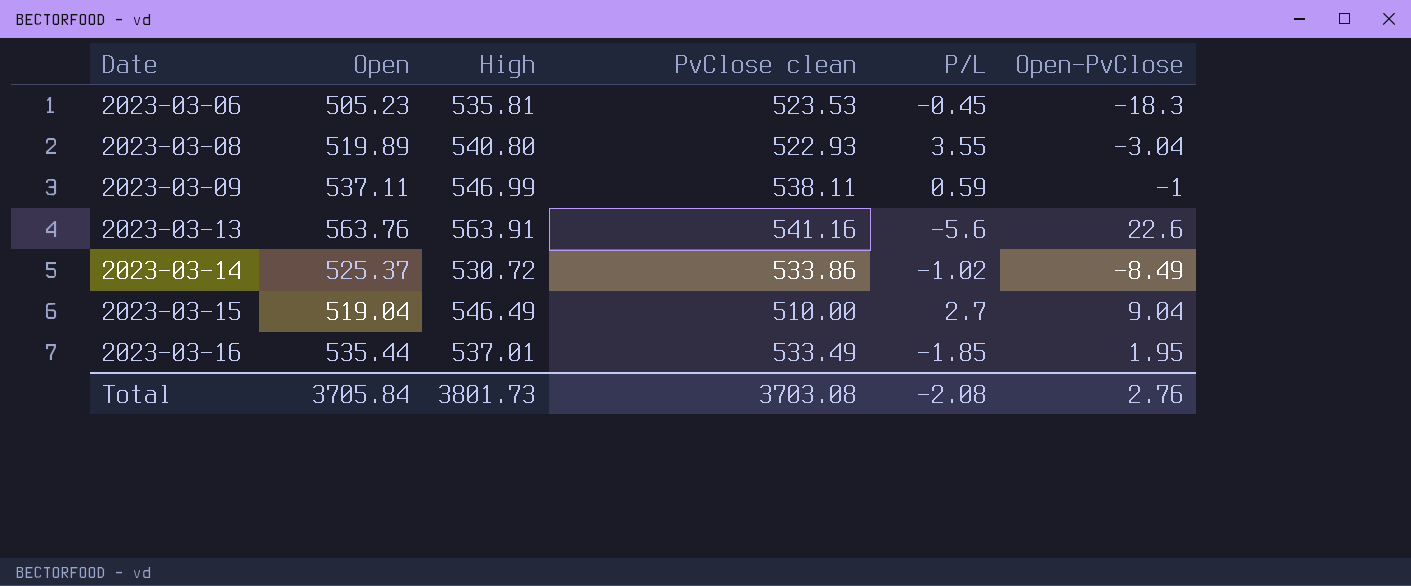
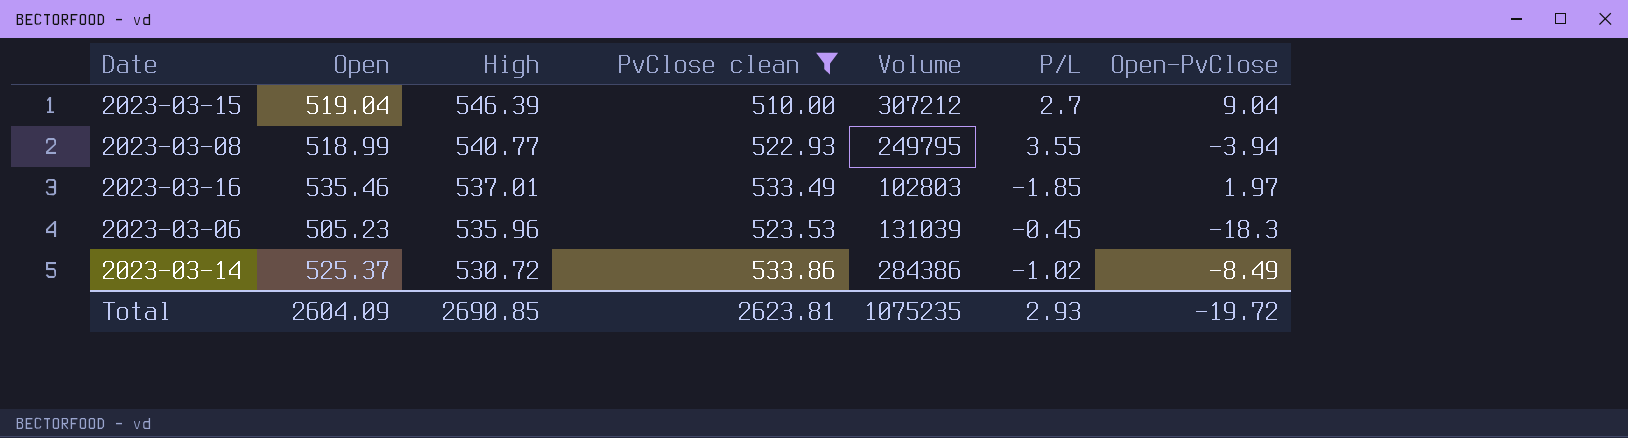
filter: none -> PvClose clean <= 533.86
row order: Date ascending -> High descending
column Volume | position: none -> 5
2023-03-15 | High: 546.49 -> 546.39
2023-03-08 | Open: 519.89 -> 518.99
2023-03-08 | High: 540.80 -> 540.77
2023-03-08 | Open-PvClose: -3.04 -> -3.94
2023-03-16 | Open: 535.44 -> 535.46
2023-03-16 | Open-PvClose: 1.95 -> 1.97
2023-03-06 | High: 535.81 -> 535.96
Total | Open: 3705.84 -> 2604.09
Total | High: 3801.73 -> 2690.85
Total | PvClose clean: 3703.08 -> 2623.81
Total | P/L: -2.08 -> 2.93
Total | Open-PvClose: 2.76 -> -19.72

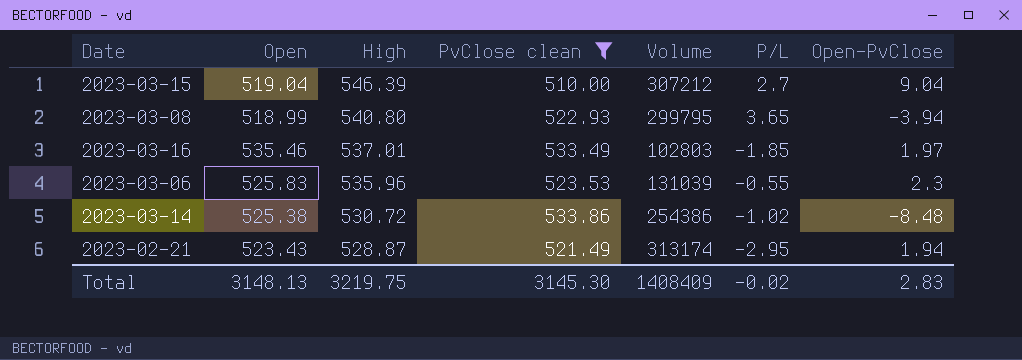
2023-03-08 | High: 540.77 -> 540.80
2023-03-08 | Volume: 249795 -> 299795
2023-03-08 | P/L: 3.55 -> 3.65
2023-03-06 | Open: 505.23 -> 525.83
2023-03-06 | P/L: -0.45 -> -0.55
2023-03-06 | Open-PvClose: -18.3 -> 2.3
2023-03-14 | Open: 525.37 -> 525.38
2023-03-14 | Volume: 284386 -> 254386
2023-03-14 | Open-PvClose: -8.49 -> -8.48
row 2023-02-21: none -> 523.43 | 528.87 | 521.49 | 313174 | -2.95 | 1.94
Total | Open: 2604.09 -> 3148.13
Total | High: 2690.85 -> 3219.75
Total | PvClose clean: 2623.81 -> 3145.30
Total | Volume: 1075235 -> 1408409
Total | P/L: 2.93 -> -0.02
Total | Open-PvClose: -19.72 -> 2.83

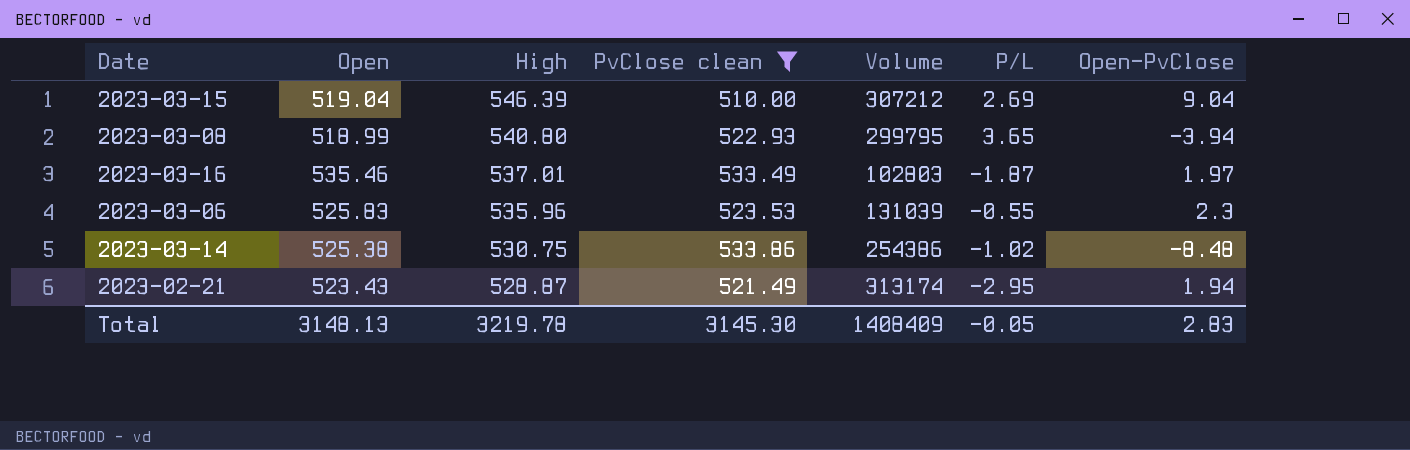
2023-03-15 | P/L: 2.7 -> 2.69
2023-03-16 | P/L: -1.85 -> -1.87
2023-03-14 | High: 530.72 -> 530.75
Total | High: 3219.75 -> 3219.78
Total | P/L: -0.02 -> -0.05

